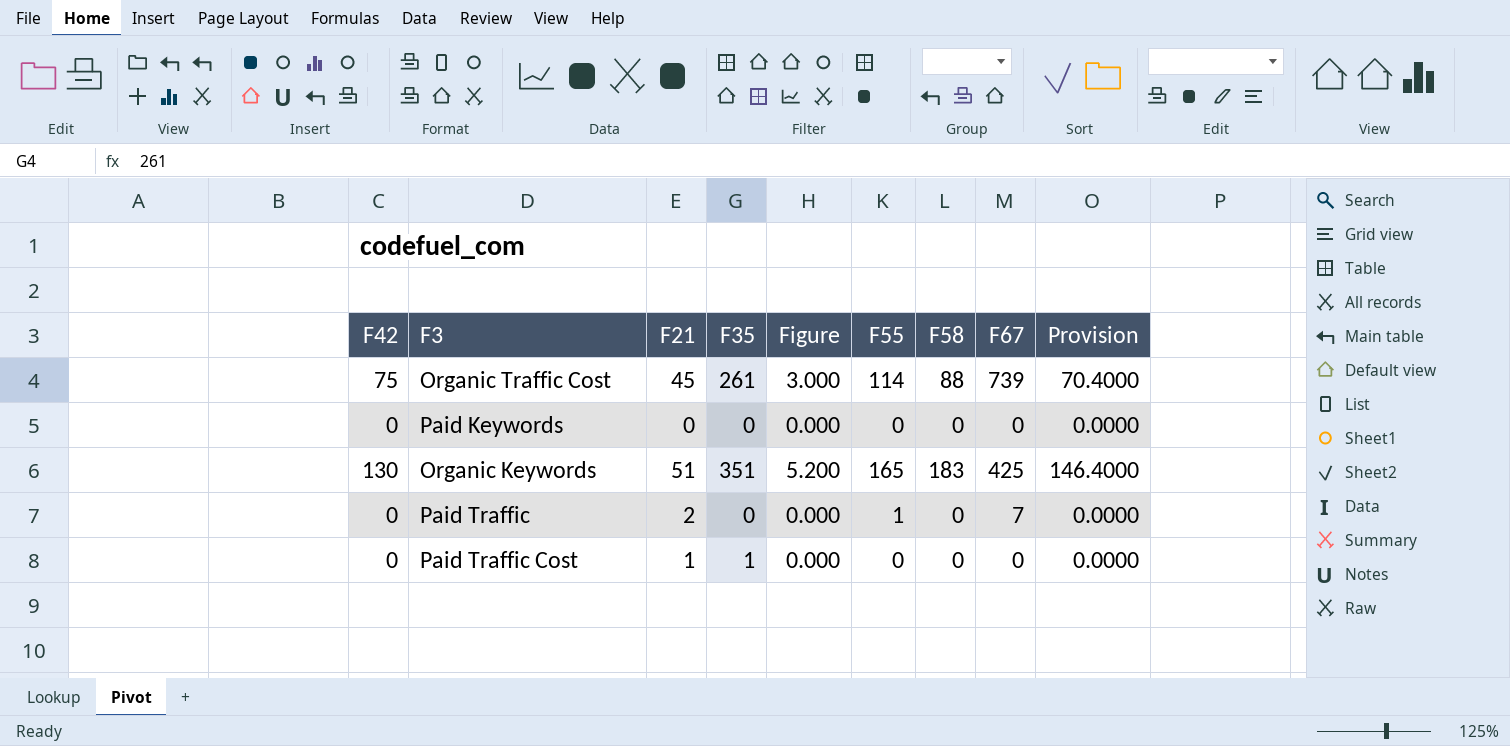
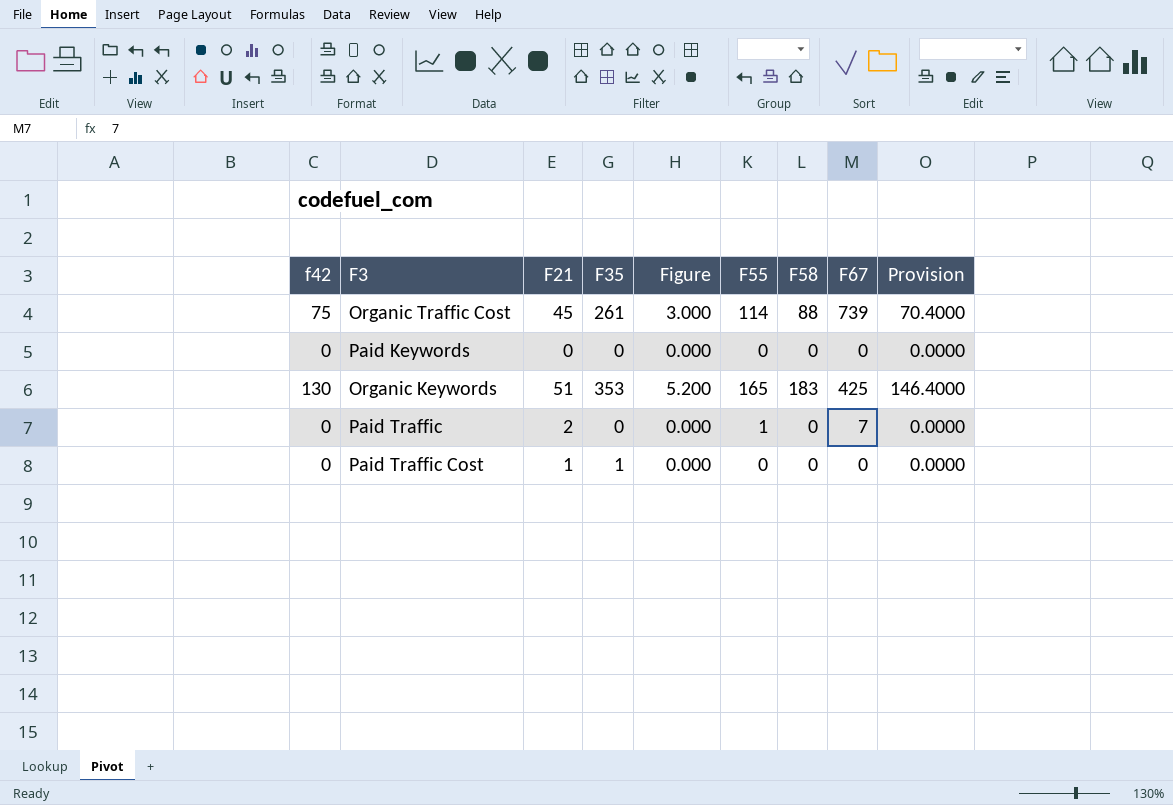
column name: F42 -> f42
Organic Keywords | F35: 351 -> 353

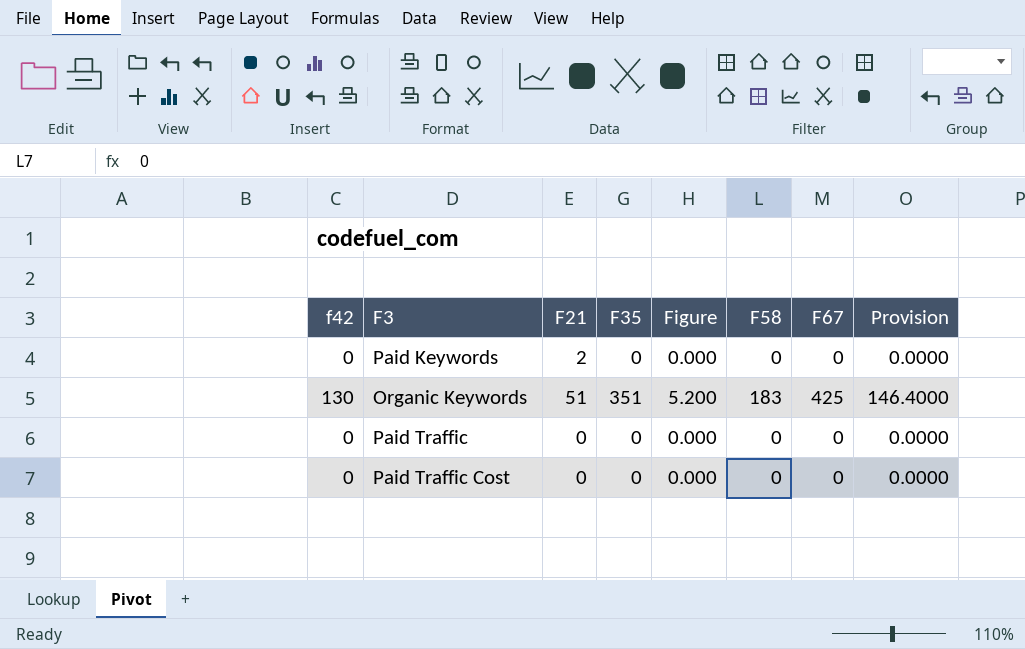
column F55 | position: 6 -> none
row Organic Traffic Cost: 75 | 45 | 261 | 3.000 | 114 | 88 | 739 | 70.4000 -> none
Paid Keywords | F21: 0 -> 2
Organic Keywords | F35: 353 -> 351
Paid Traffic | F21: 2 -> 0
Paid Traffic | F67: 7 -> 0
Paid Traffic Cost | F21: 1 -> 0
Paid Traffic Cost | F35: 1 -> 0

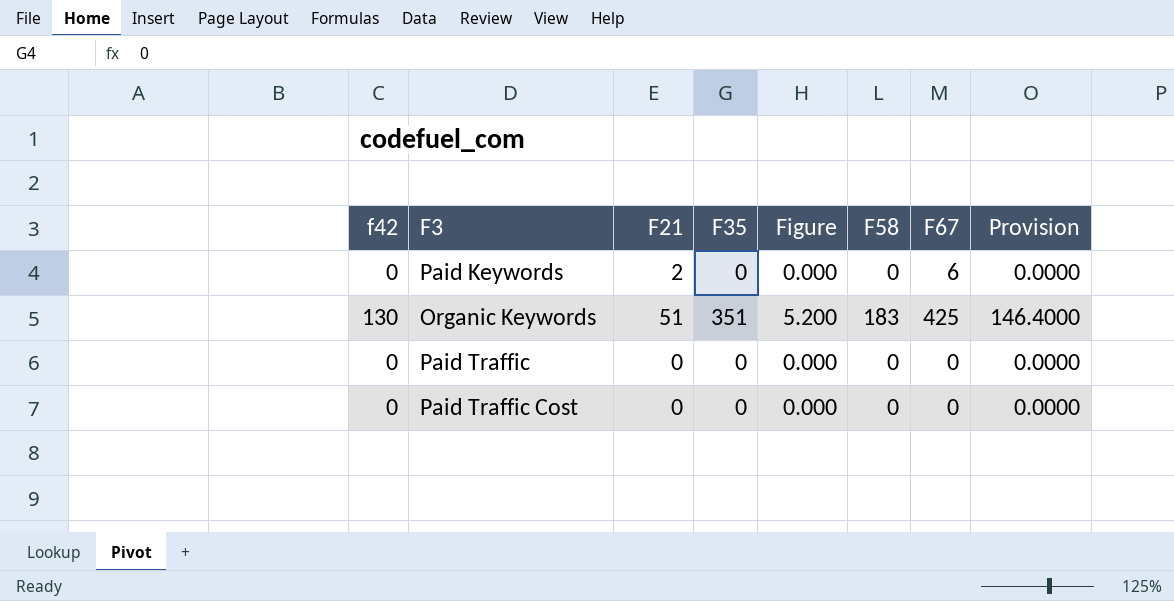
Paid Keywords | F67: 0 -> 6

